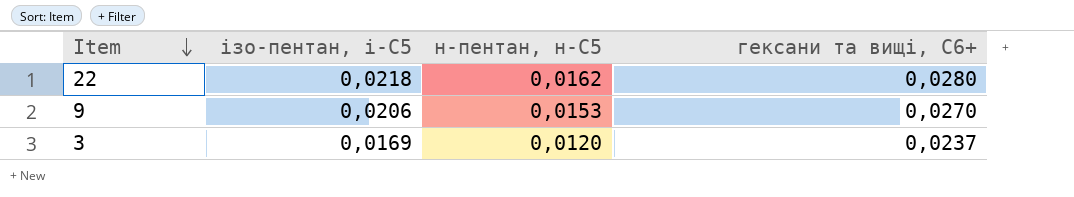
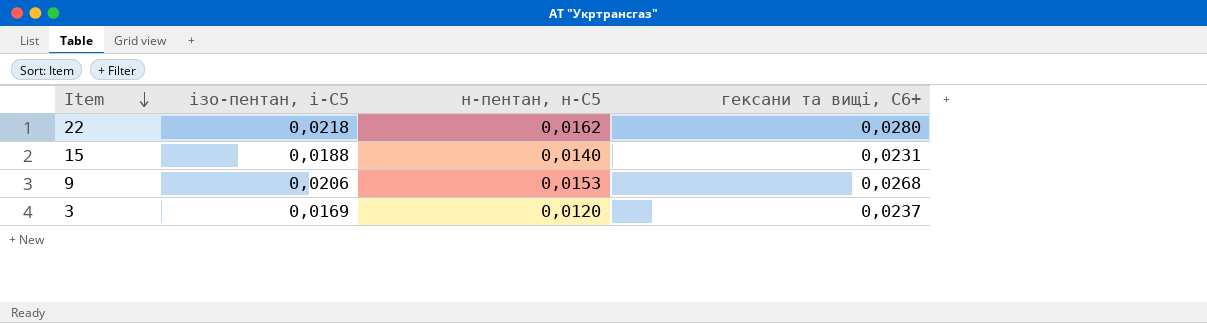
row 15: none -> 0,0188 | 0,0140 | 0,0231
9 | гексани та вищі, С6+: 0,0270 -> 0,0268

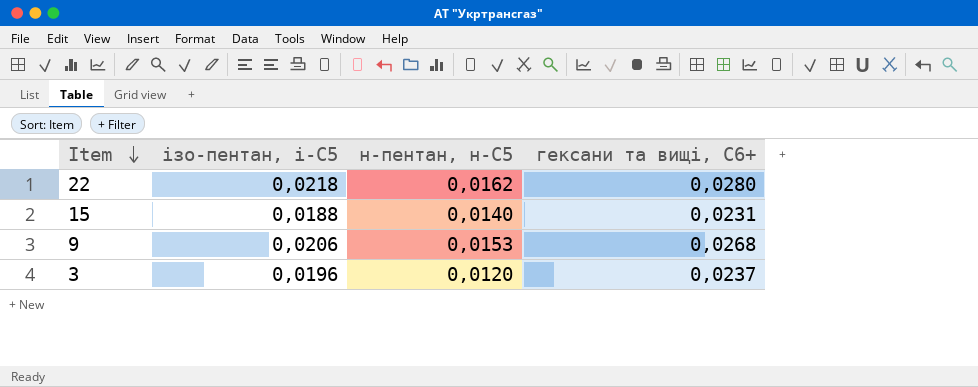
3 | ізо-пентан, і-С5: 0,0169 -> 0,0196

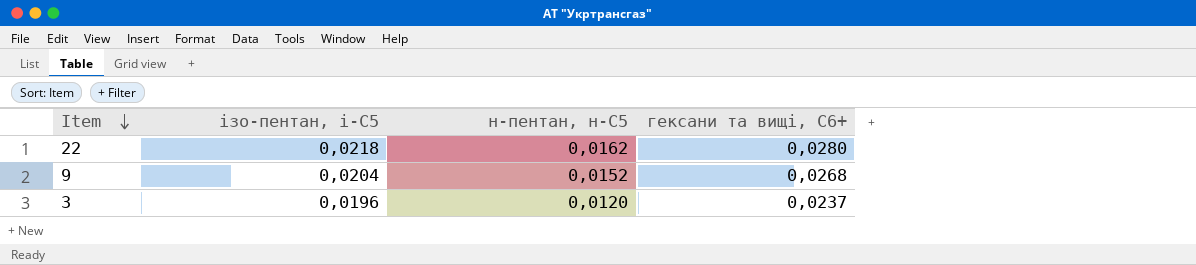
row 15: 0,0188 | 0,0140 | 0,0231 -> none
9 | ізо-пентан, і-С5: 0,0206 -> 0,0204
9 | н-пентан, н-С5: 0,0153 -> 0,0152

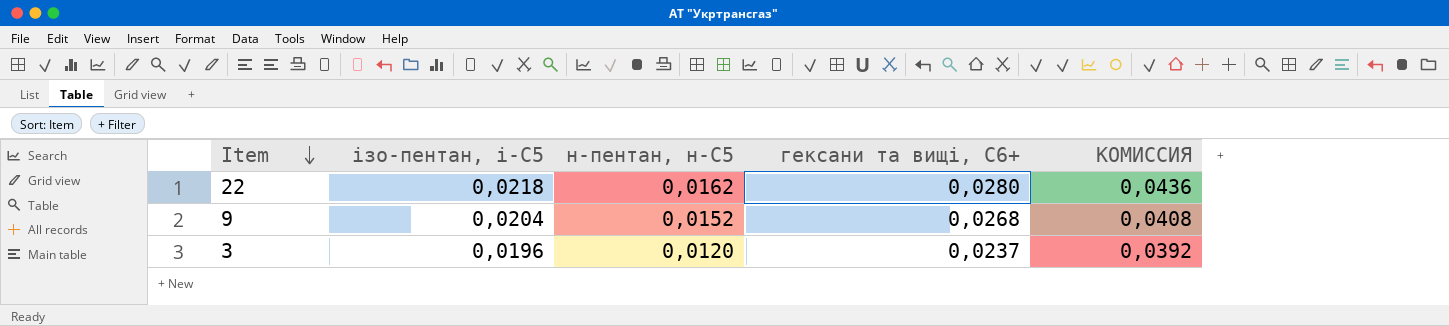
column КОМИССИЯ | formula: none -> [ізо-пентан, і-С5] * 2

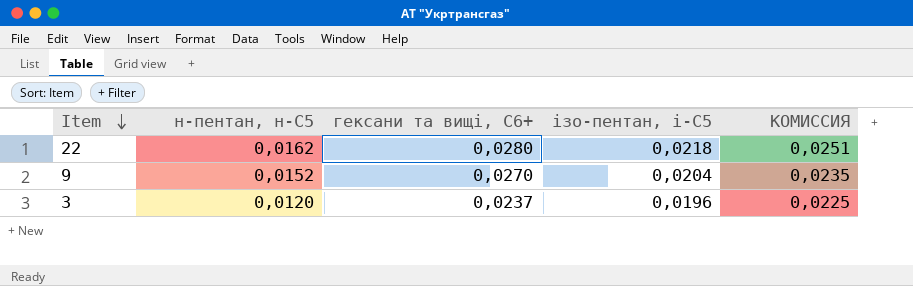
column ізо-пентан, і-С5 | position: 2 -> 4
column КОМИССИЯ | formula: [ізо-пентан, і-С5] * 2 -> [ізо-пентан, і-С5] * 1,15
9 | гексани та вищі, С6+: 0,0268 -> 0,0270

